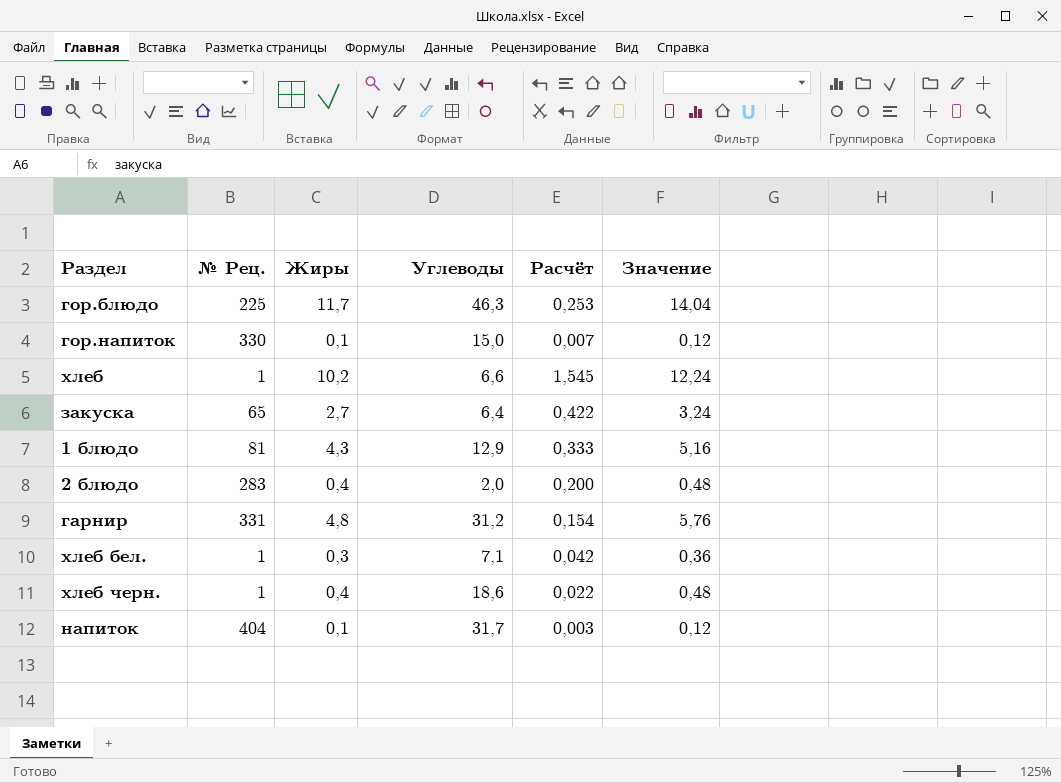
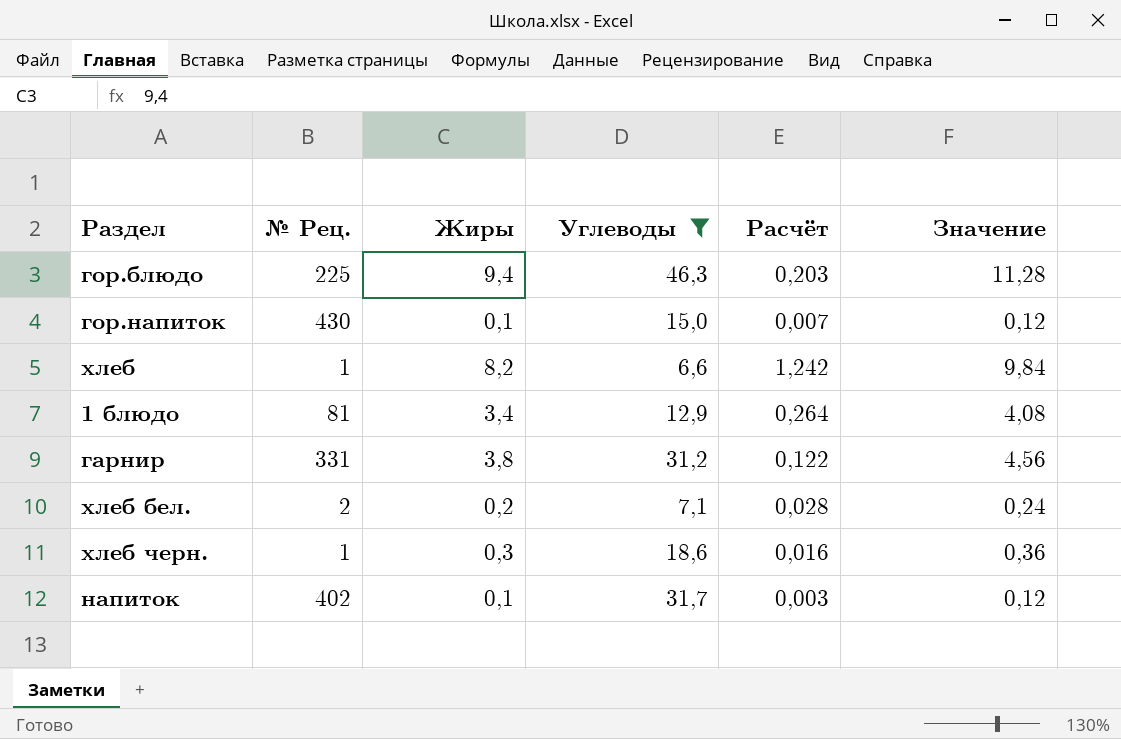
filter: none -> Углеводы >= 6,6
гор.блюдо | Жиры: 11,7 -> 9,4
гор.блюдо | Расчёт: 0,253 -> 0,203
гор.блюдо | Значение: 14,04 -> 11,28
гор.напиток | № Рец.: 330 -> 430
хлеб | Жиры: 10,2 -> 8,2
хлеб | Расчёт: 1,545 -> 1,242
хлеб | Значение: 12,24 -> 9,84
1 блюдо | Жиры: 4,3 -> 3,4
1 блюдо | Расчёт: 0,333 -> 0,264
1 блюдо | Значение: 5,16 -> 4,08
гарнир | Жиры: 4,8 -> 3,8
гарнир | Расчёт: 0,154 -> 0,122
гарнир | Значение: 5,76 -> 4,56
хлеб бел. | № Рец.: 1 -> 2
хлеб бел. | Жиры: 0,3 -> 0,2
хлеб бел. | Расчёт: 0,042 -> 0,028
хлеб бел. | Значение: 0,36 -> 0,24
хлеб черн. | Жиры: 0,4 -> 0,3
хлеб черн. | Расчёт: 0,022 -> 0,016
хлеб черн. | Значение: 0,48 -> 0,36
напиток | № Рец.: 404 -> 402

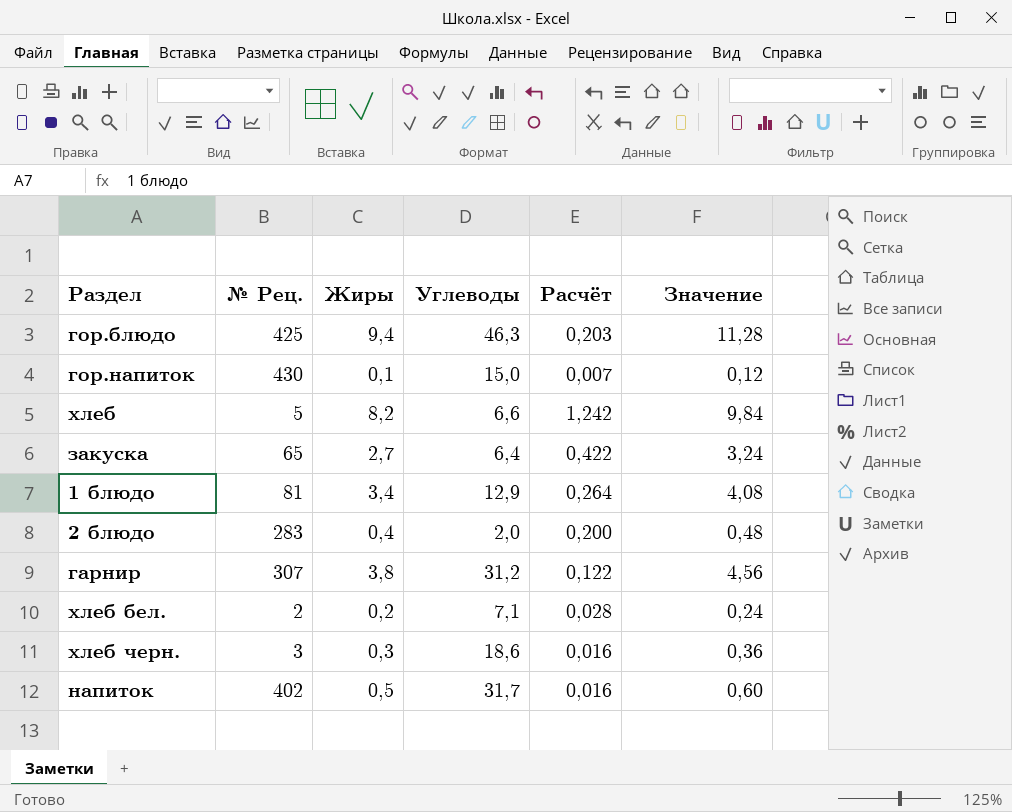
filter: Углеводы >= 6,6 -> none
гор.блюдо | № Рец.: 225 -> 425
хлеб | № Рец.: 1 -> 5
гарнир | № Рец.: 331 -> 307
хлеб черн. | № Рец.: 1 -> 3
напиток | Жиры: 0,1 -> 0,5
напиток | Расчёт: 0,003 -> 0,016
напиток | Значение: 0,12 -> 0,60

